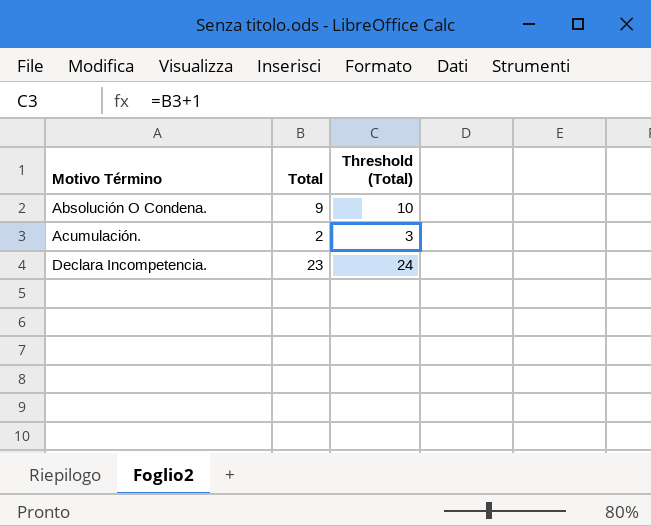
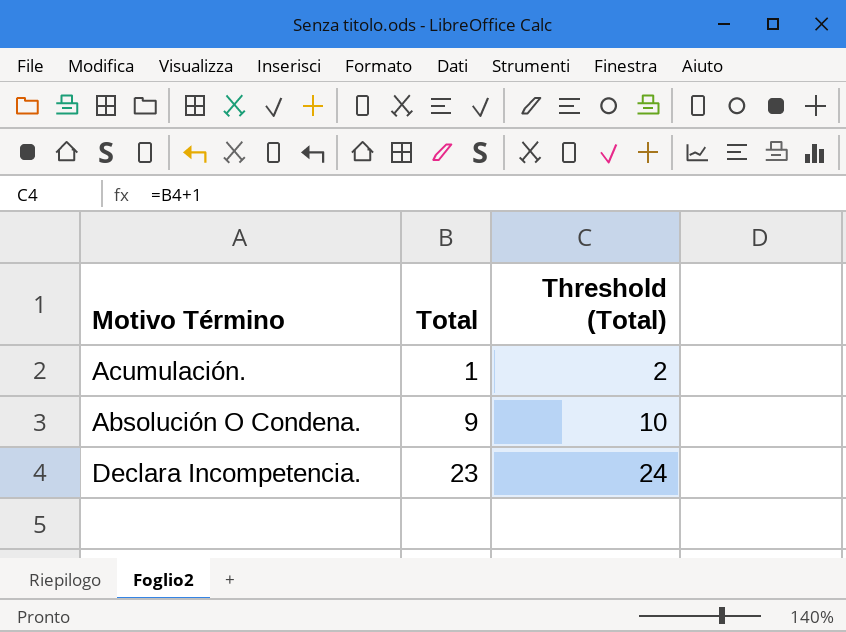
row order: Motivo Término ascending -> Total ascending
Acumulación. | Total: 2 -> 1
Acumulación. | Threshold (Total): 3 -> 2

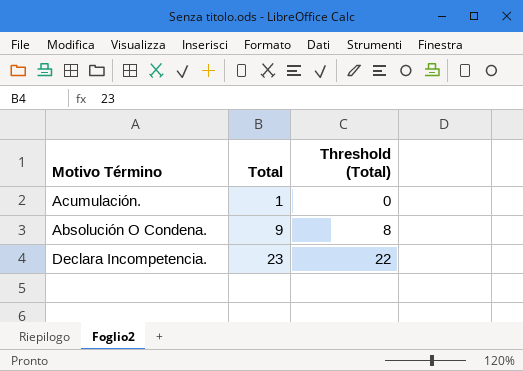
column Threshold (Total) | formula: [Total] + 1 -> [Total] - 1

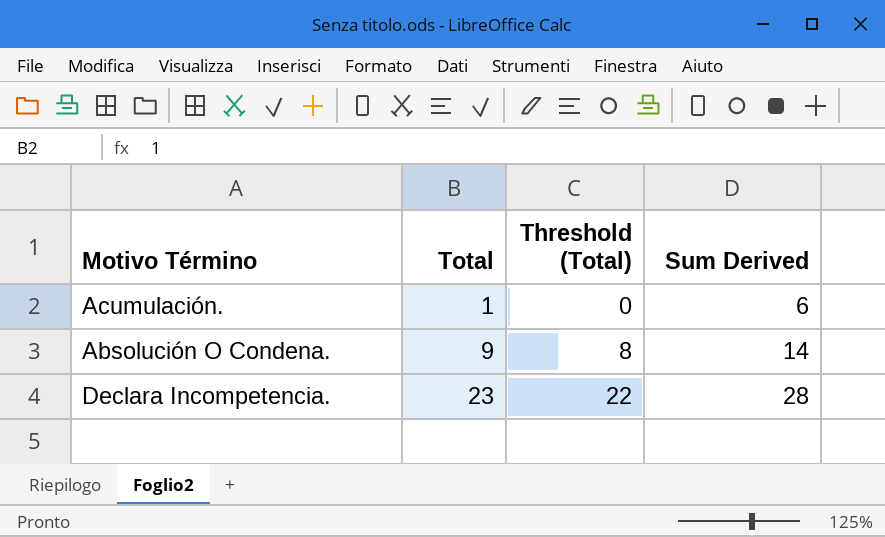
column Sum Derived | formula: none -> [Total] + 5

